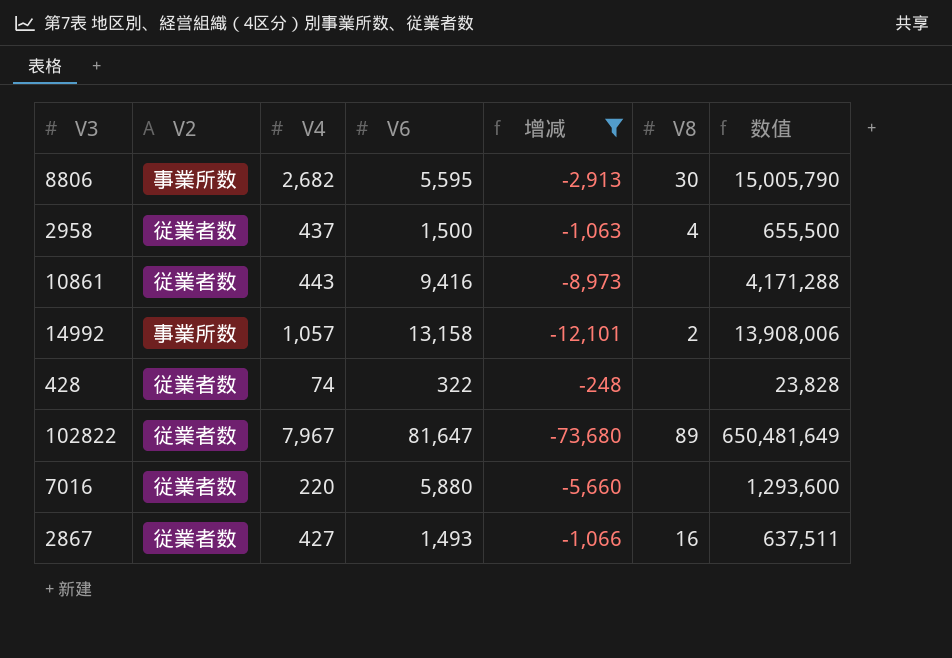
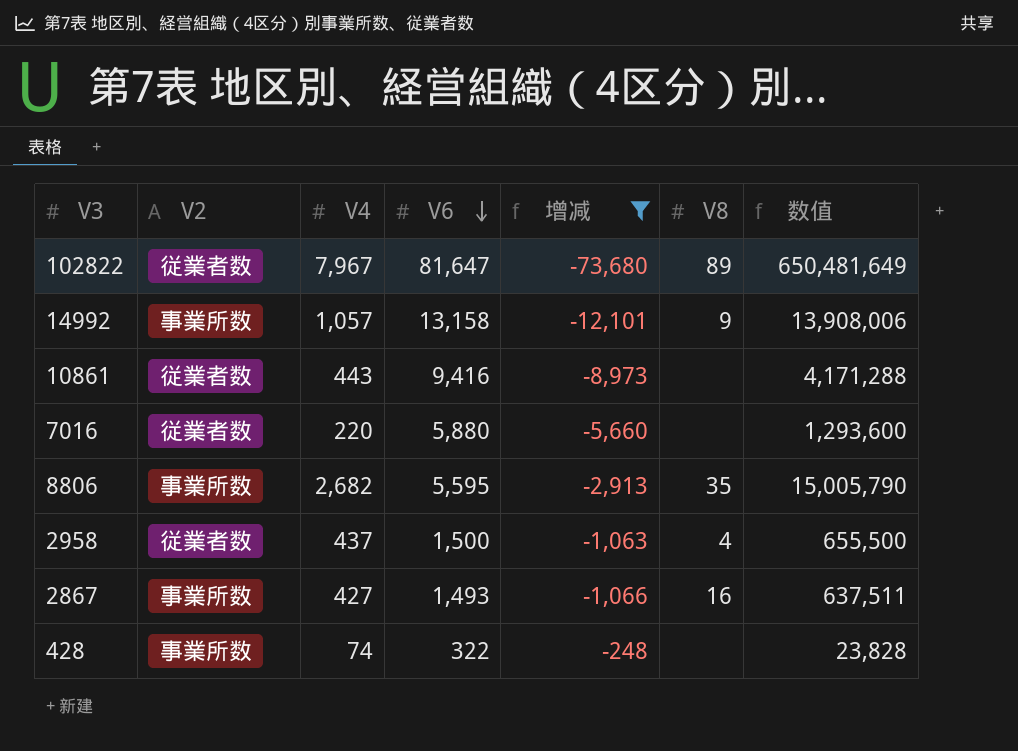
row order: none -> V6 descending
14992 | V8: 2 -> 9
8806 | V8: 30 -> 35
2867 | V2: 従業者数 -> 事業所数
428 | V2: 従業者数 -> 事業所数

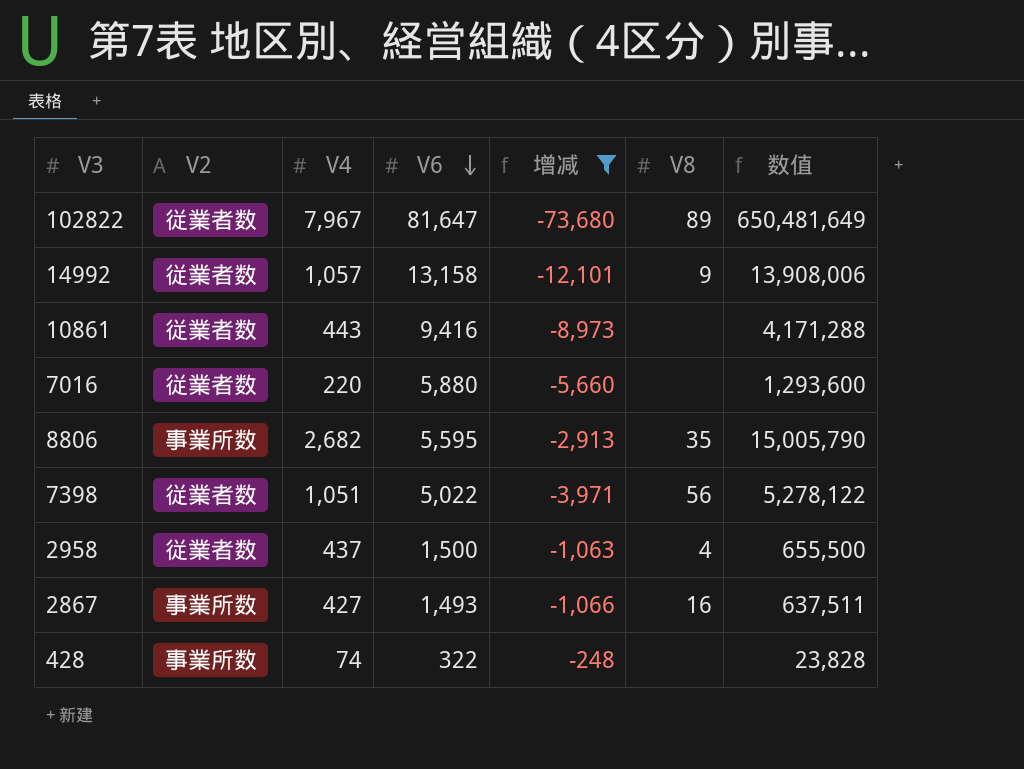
14992 | V2: 事業所数 -> 従業者数
row 7398: none -> 従業者数 | 1,051 | 5,022 | -3,971 | 56 | 5,278,122

